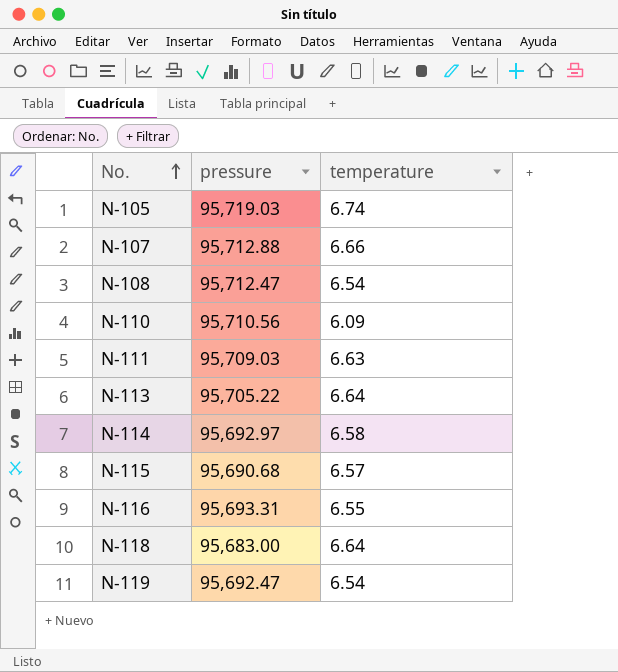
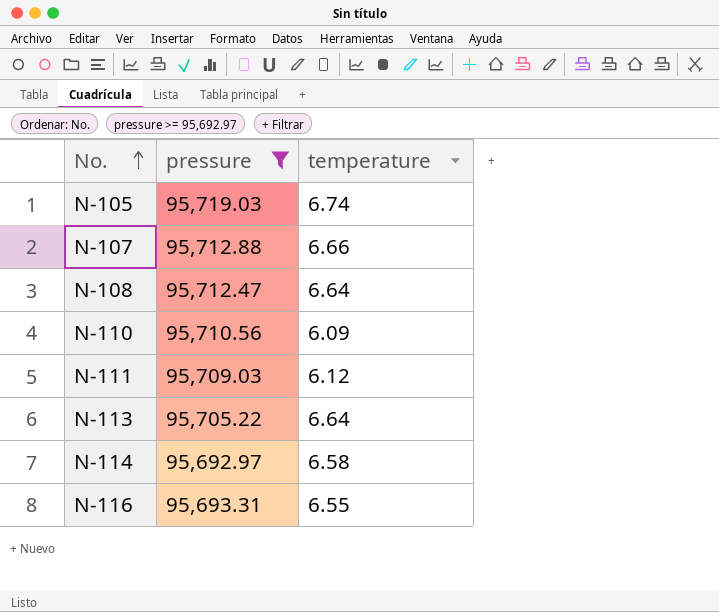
filter: none -> pressure >= 95,692.97
N-108 | temperature: 6.54 -> 6.64
N-111 | temperature: 6.63 -> 6.12

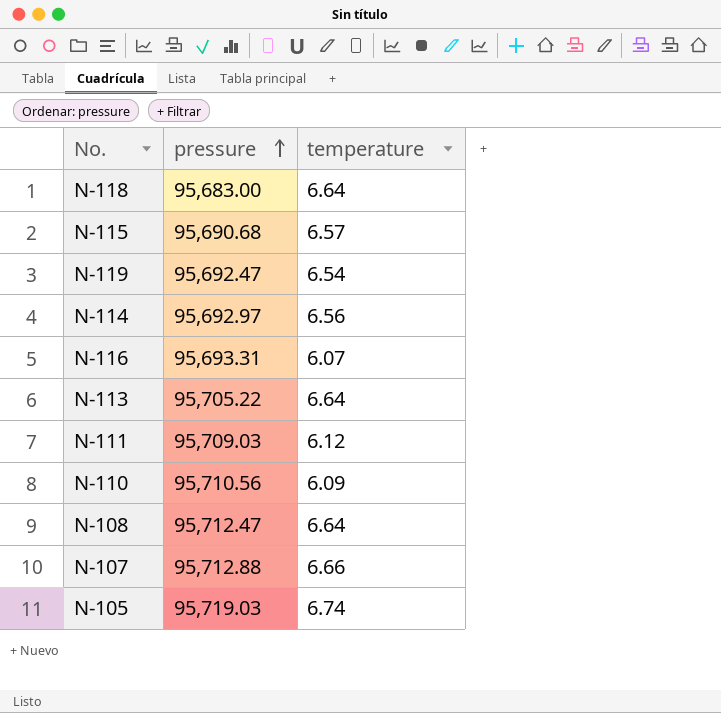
filter: pressure >= 95,692.97 -> none
row order: No. ascending -> pressure ascending
N-114 | temperature: 6.58 -> 6.56
N-116 | temperature: 6.55 -> 6.07

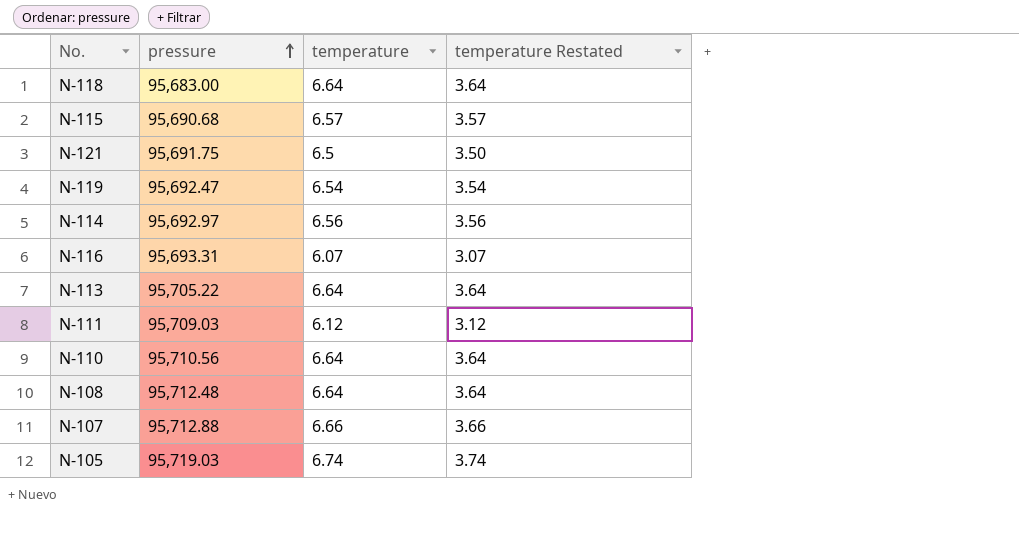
column temperature Restated | formula: none -> [temperature] - 3
row N-121: none -> 95,691.75 | 6.5 | 3.50
N-110 | temperature: 6.09 -> 6.64
N-108 | pressure: 95,712.47 -> 95,712.48

